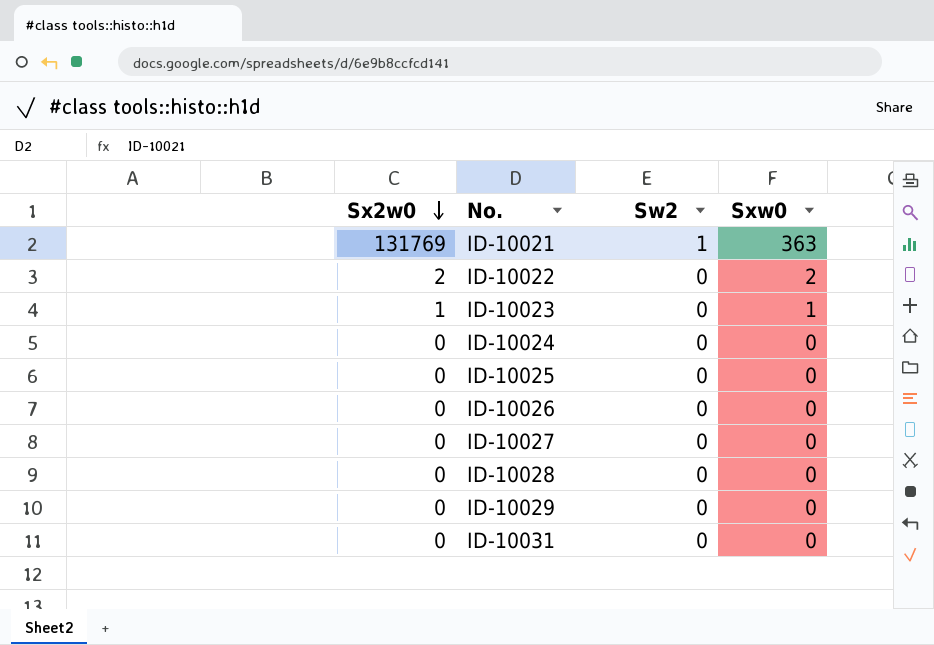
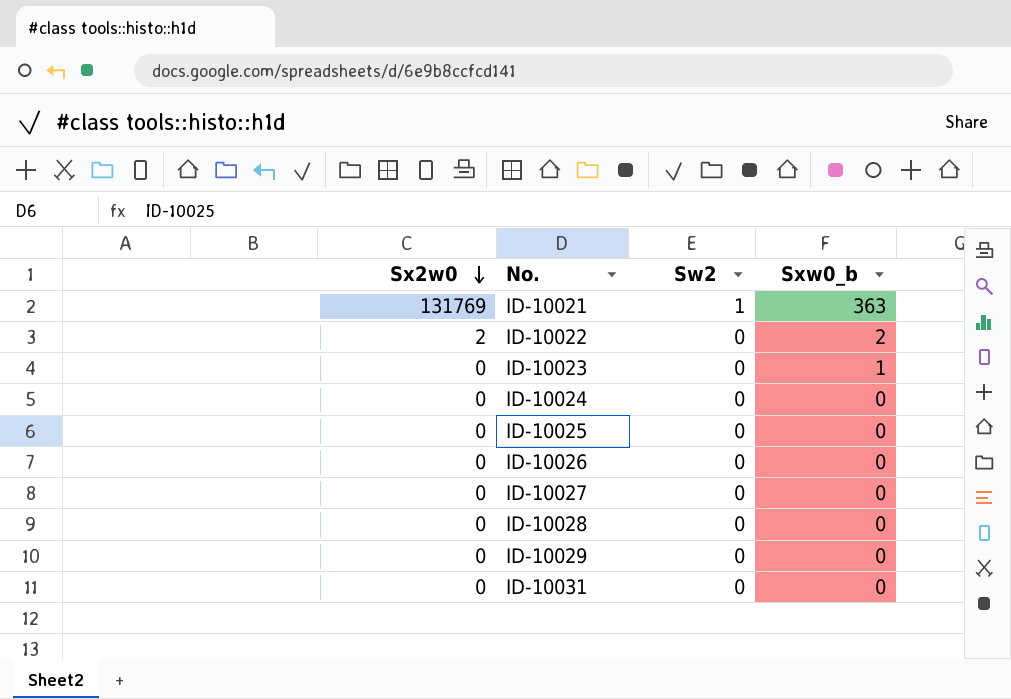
column name: Sxw0 -> Sxw0_b
ID-10023 | Sx2w0: 1 -> 0

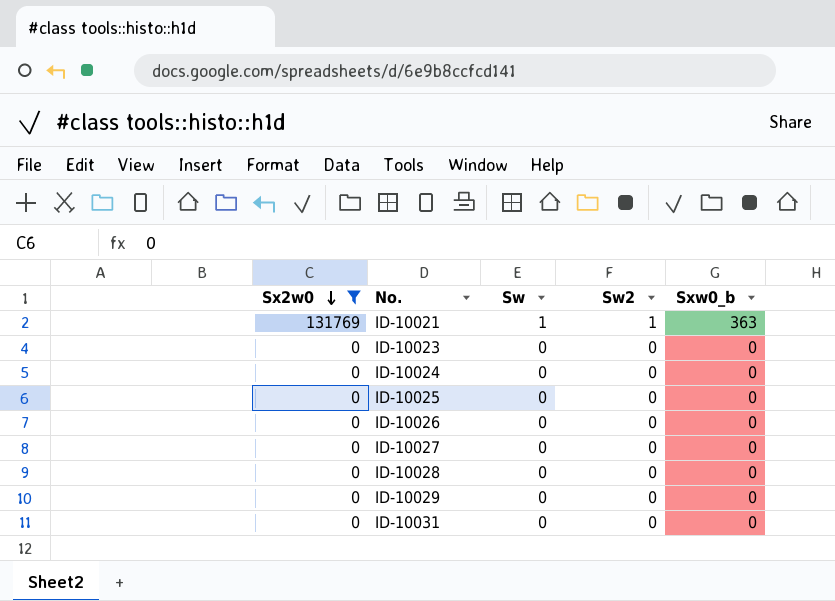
filter: none -> Sx2w0 != 2
column Sw | position: none -> 3
ID-10023 | Sxw0_b: 1 -> 0

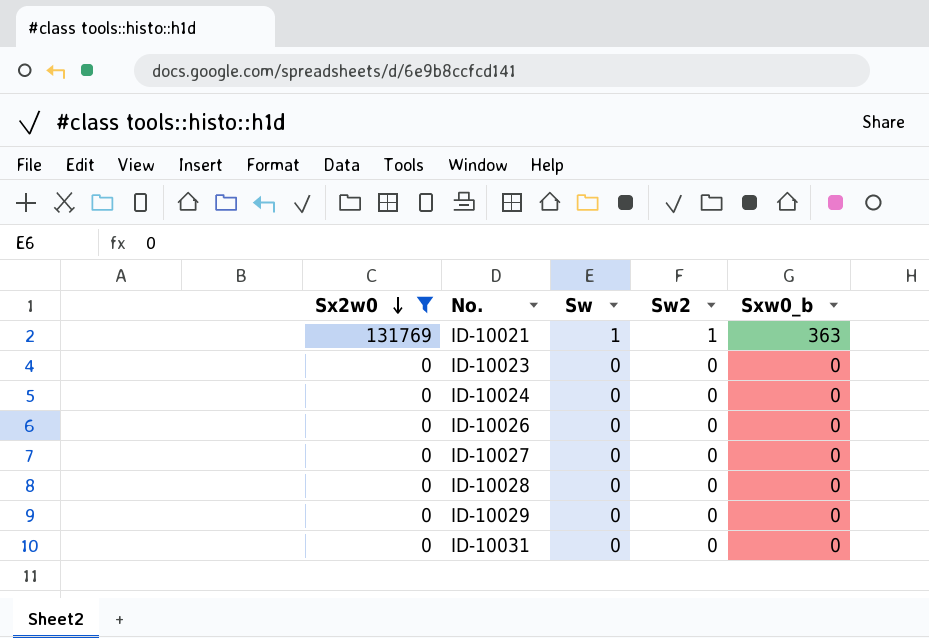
row ID-10025: 0 | 0 | 0 | 0 -> none

